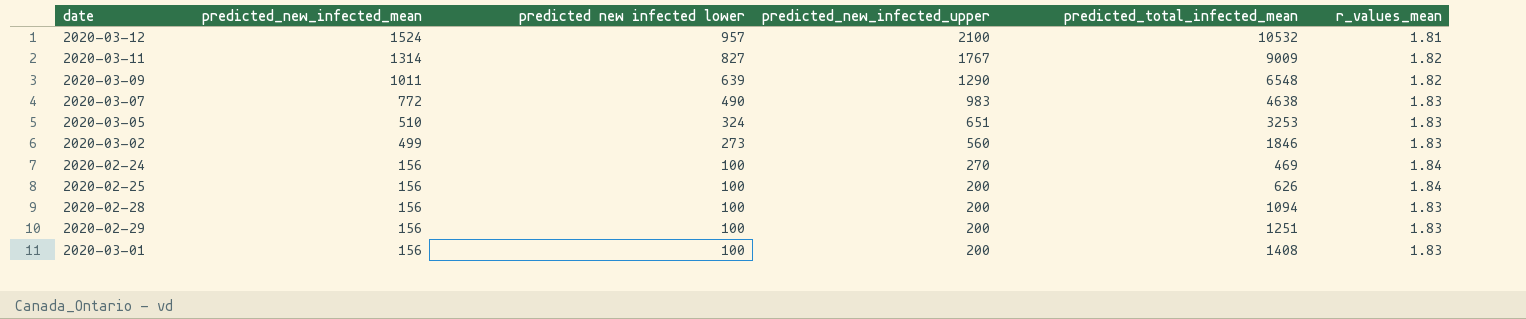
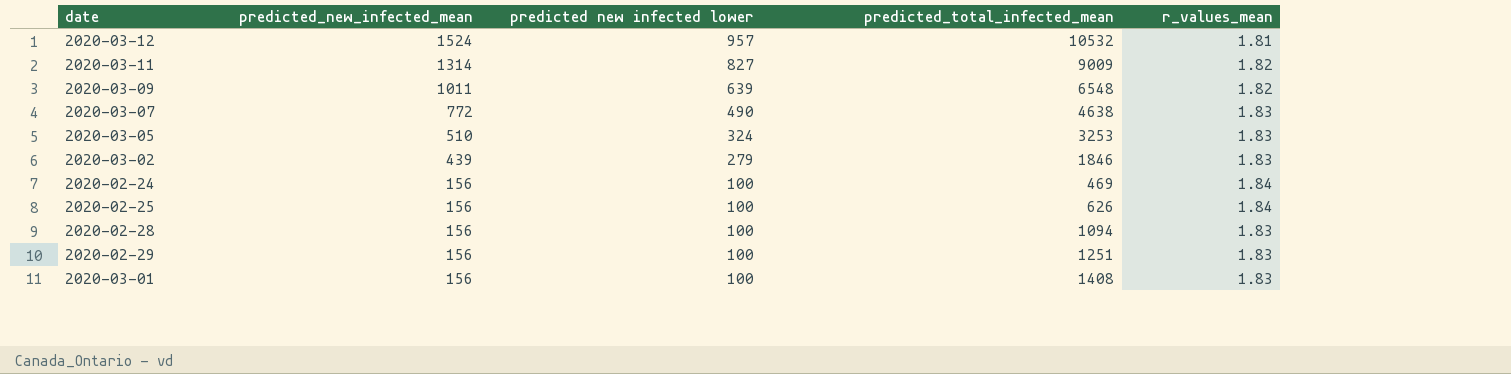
column predicted_new_infected_upper | position: 4 -> none
2020-03-02 | predicted_new_infected_mean: 499 -> 439
2020-03-02 | predicted new infected lower: 273 -> 279

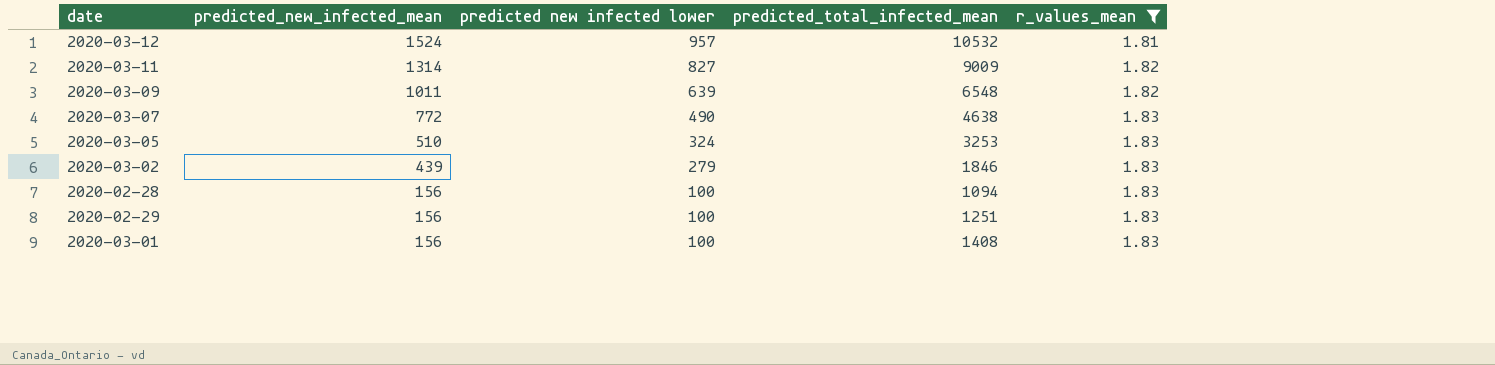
filter: none -> r_values_mean != 1.84

